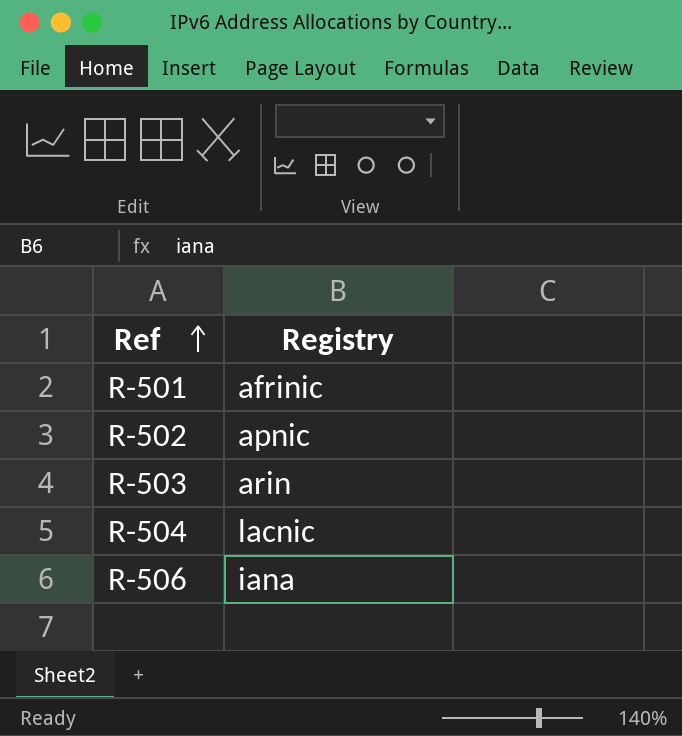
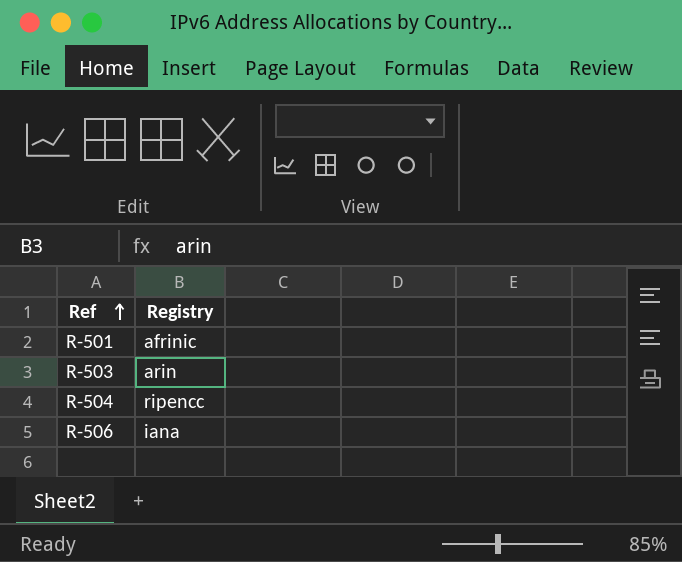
row R-502: apnic -> none
R-504 | Registry: lacnic -> ripencc

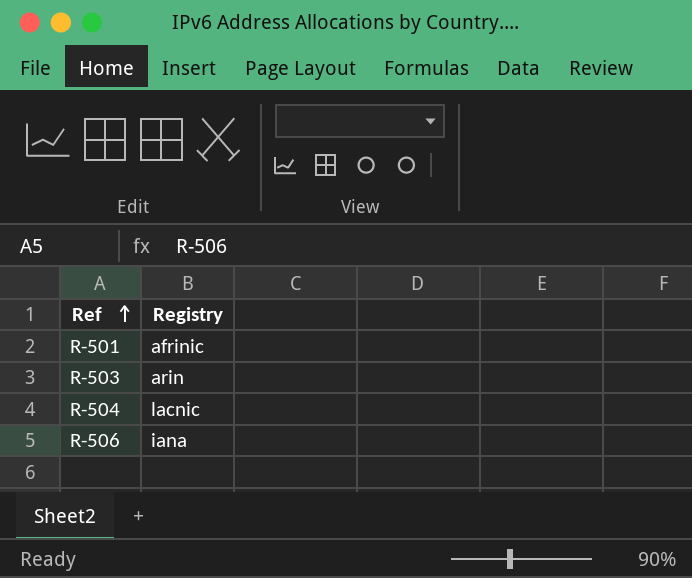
R-504 | Registry: ripencc -> lacnic

